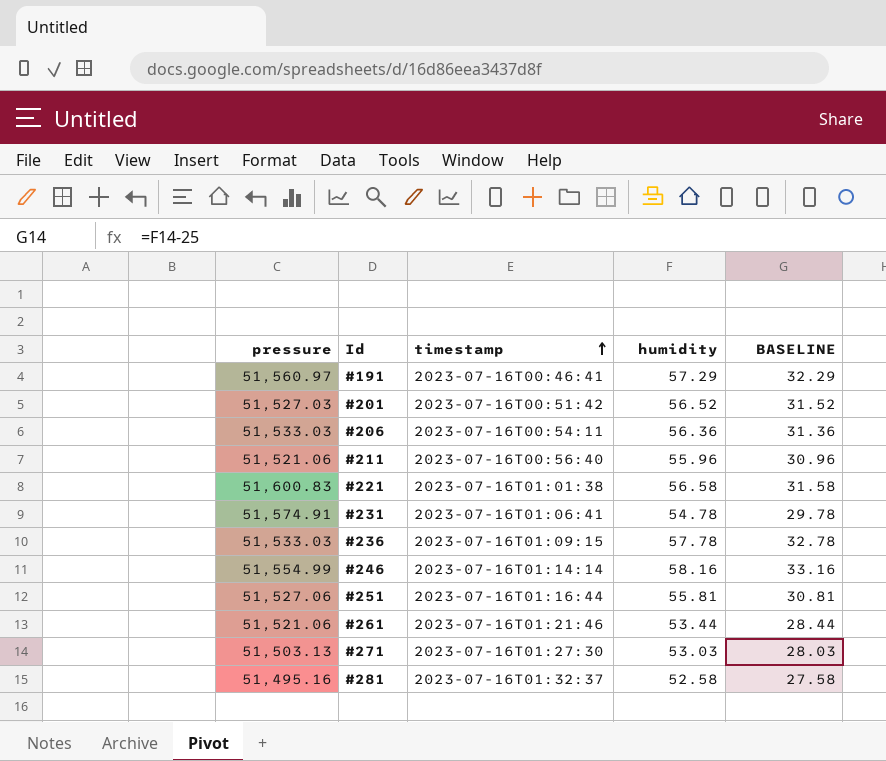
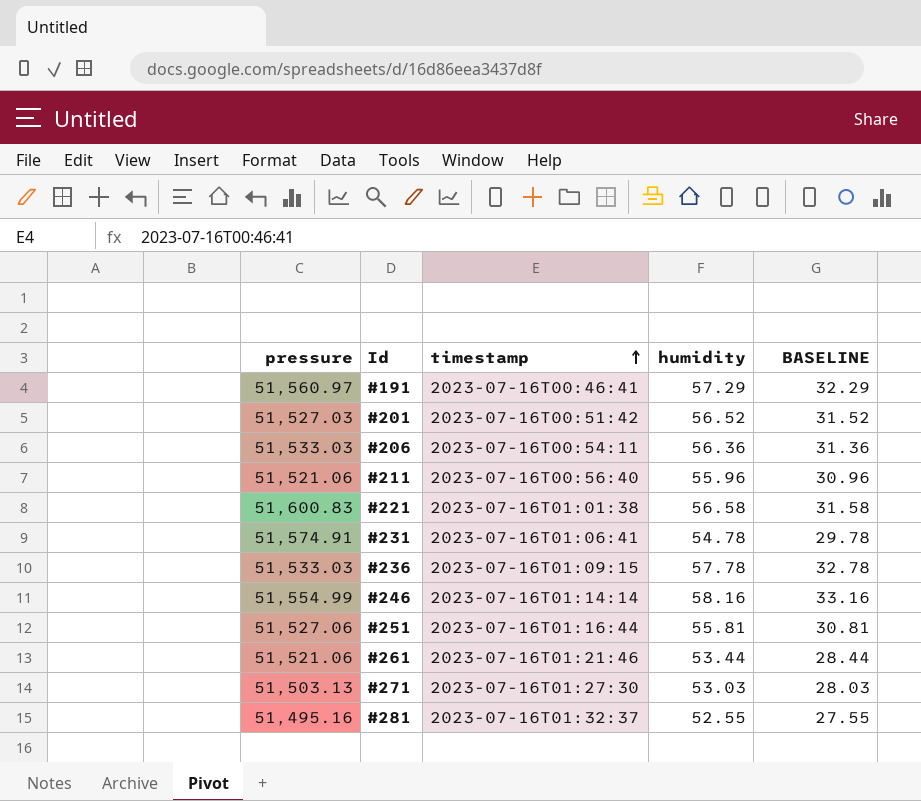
#281 | humidity: 52.58 -> 52.55
#281 | BASELINE: 27.58 -> 27.55

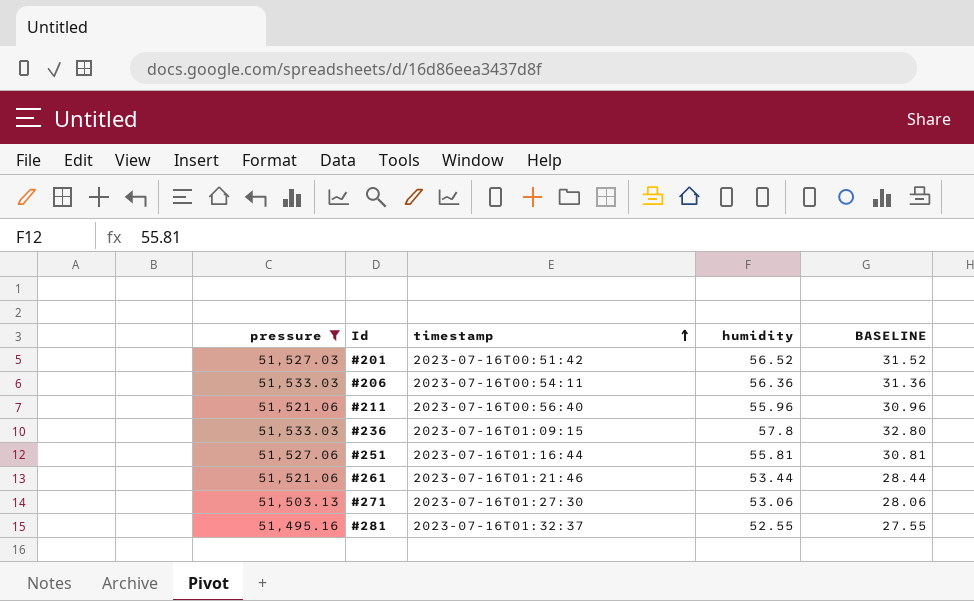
filter: none -> pressure <= 51,533.03
#236 | humidity: 57.78 -> 57.8
#236 | BASELINE: 32.78 -> 32.80
#271 | humidity: 53.03 -> 53.06
#271 | BASELINE: 28.03 -> 28.06

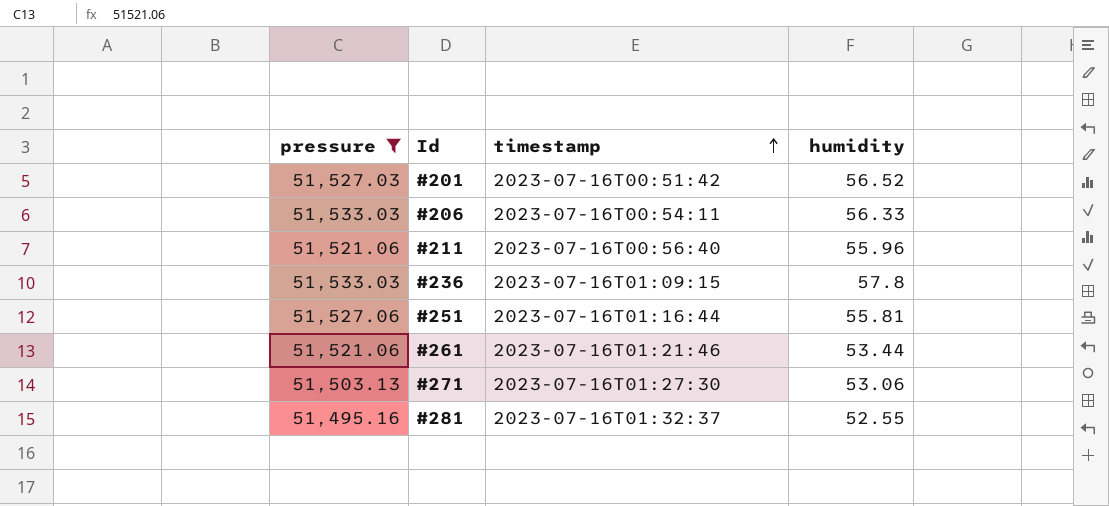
column BASELINE | formula: [humidity] - 25 -> none
#206 | humidity: 56.36 -> 56.33

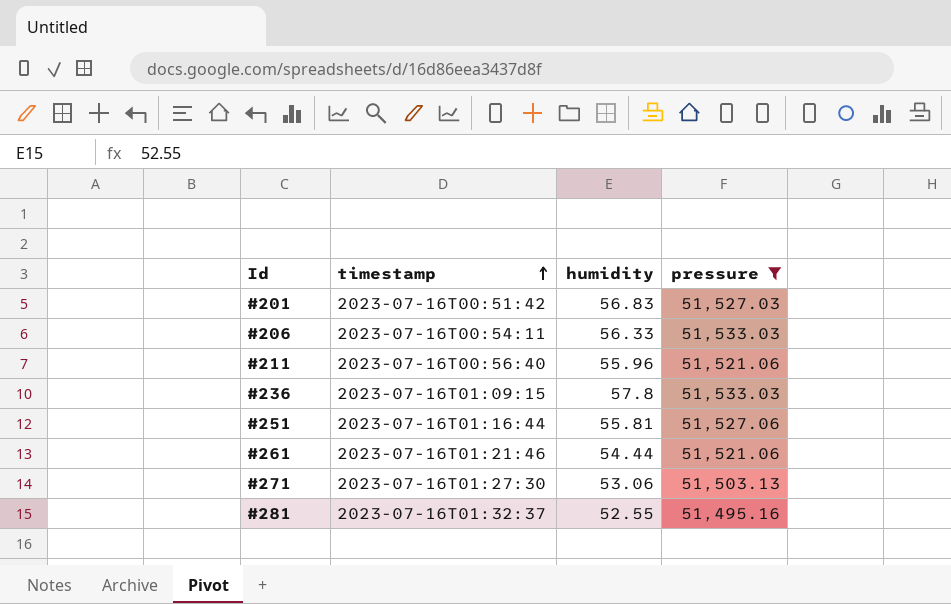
column pressure | position: 1 -> 4
#201 | humidity: 56.52 -> 56.83
#261 | humidity: 53.44 -> 54.44

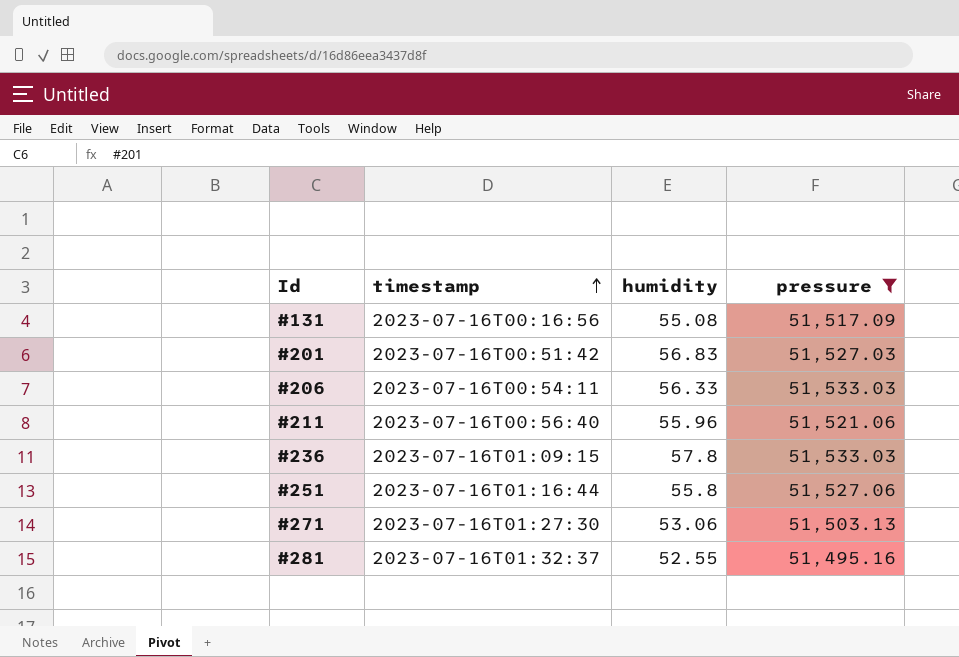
row #261: 2023-07-16T01:21:46 | 54.44 | 51,521.06 -> none
row #131: none -> 2023-07-16T00:16:56 | 55.08 | 51,517.09
#251 | humidity: 55.81 -> 55.8

